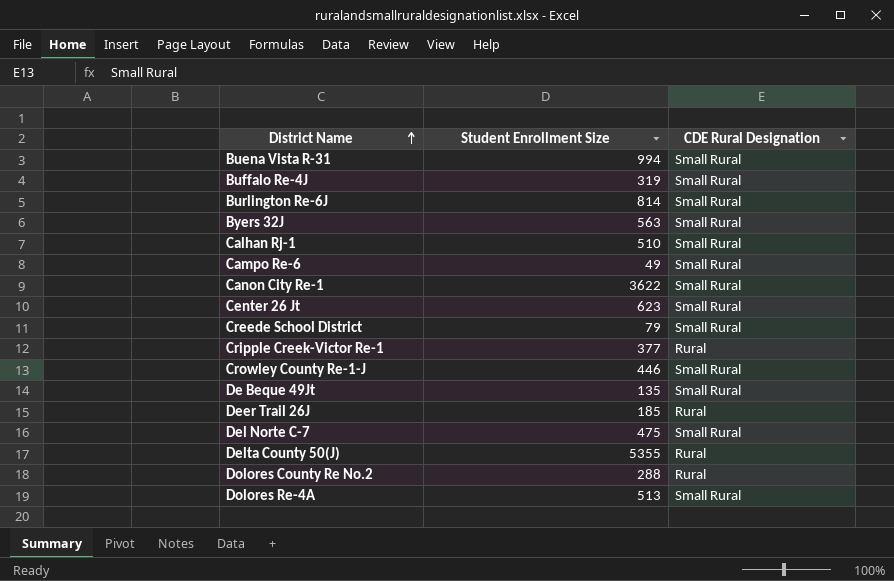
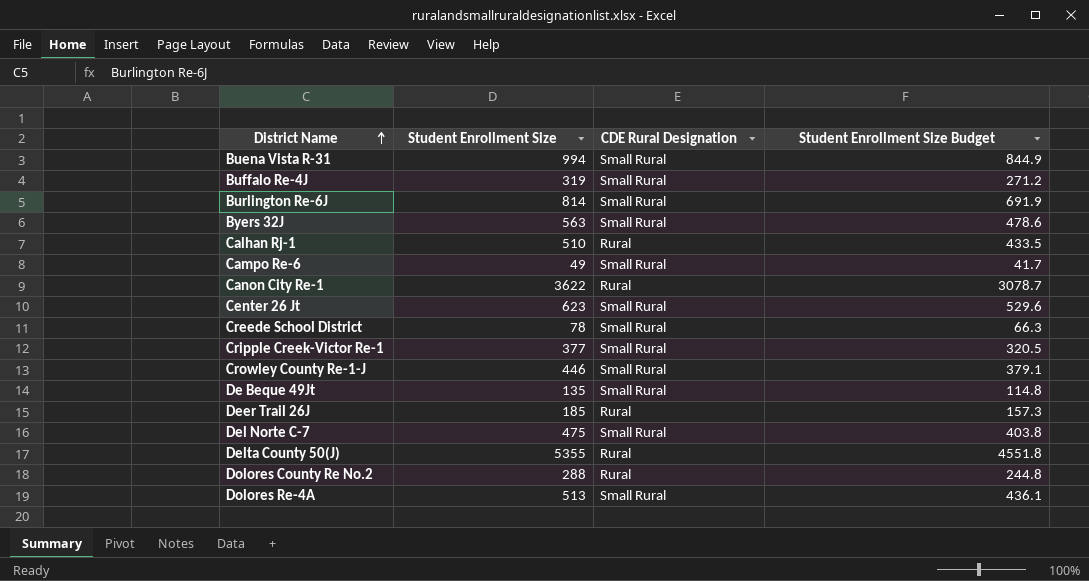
column Student Enrollment Size Budget | formula: none -> [Student Enrollment Size] * 0.85
Calhan Rj-1 | CDE Rural Designation: Small Rural -> Rural
Canon City Re-1 | CDE Rural Designation: Small Rural -> Rural
Creede School District | Student Enrollment Size: 79 -> 78
Cripple Creek-Victor Re-1 | CDE Rural Designation: Rural -> Small Rural

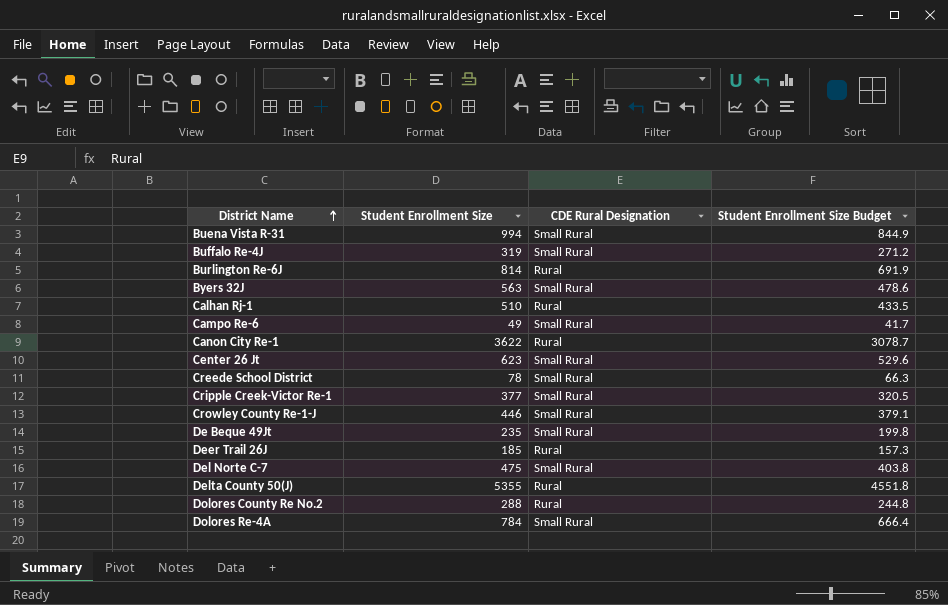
Burlington Re-6J | CDE Rural Designation: Small Rural -> Rural
De Beque 49Jt | Student Enrollment Size: 135 -> 235
De Beque 49Jt | Student Enrollment Size Budget: 114.8 -> 199.8
Dolores Re-4A | Student Enrollment Size: 513 -> 784
Dolores Re-4A | Student Enrollment Size Budget: 436.1 -> 666.4

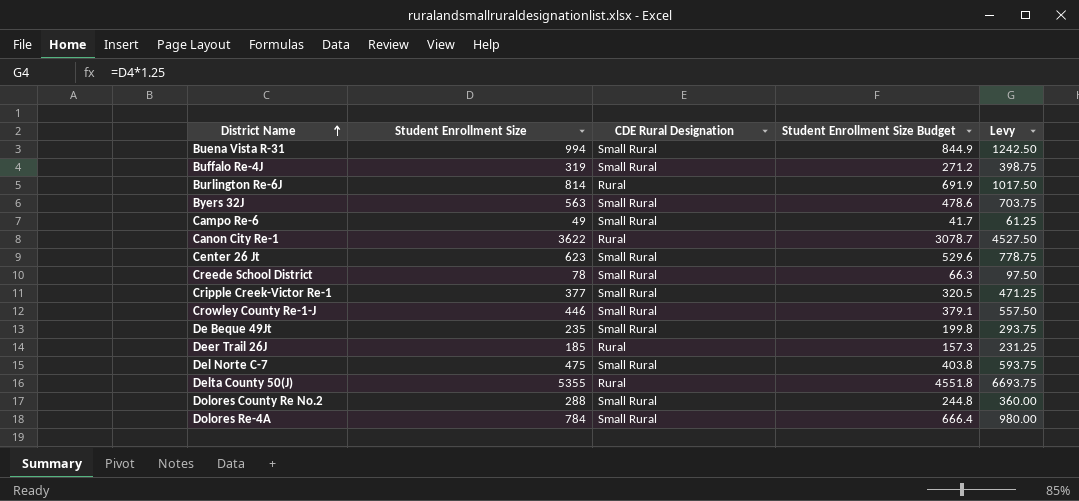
column Levy | formula: none -> [Student Enrollment Size] * 1.25
row Calhan Rj-1: 510 | Rural | 433.5 -> none
Dolores County Re No.2 | CDE Rural Designation: Rural -> Small Rural

